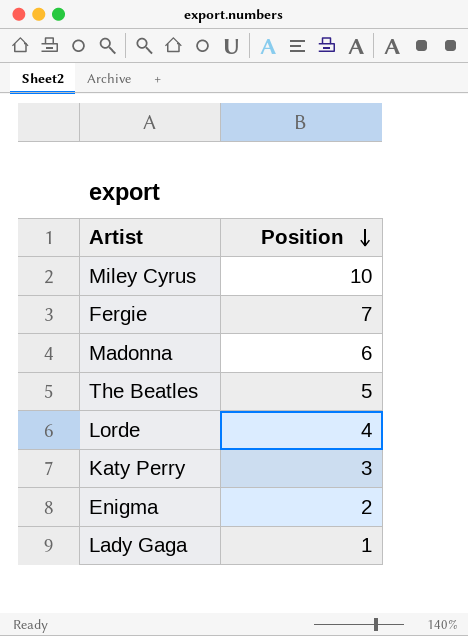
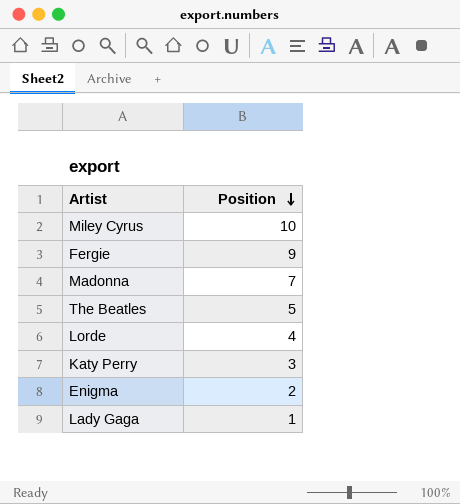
Fergie | Position: 7 -> 9
Madonna | Position: 6 -> 7

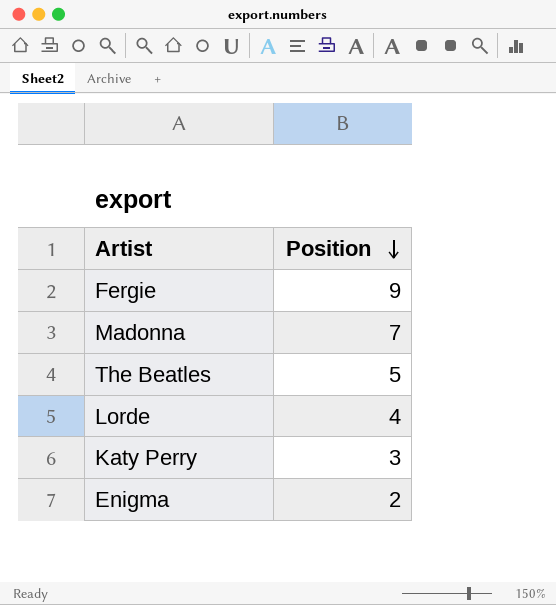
row Miley Cyrus: 10 -> none
row Lady Gaga: 1 -> none

